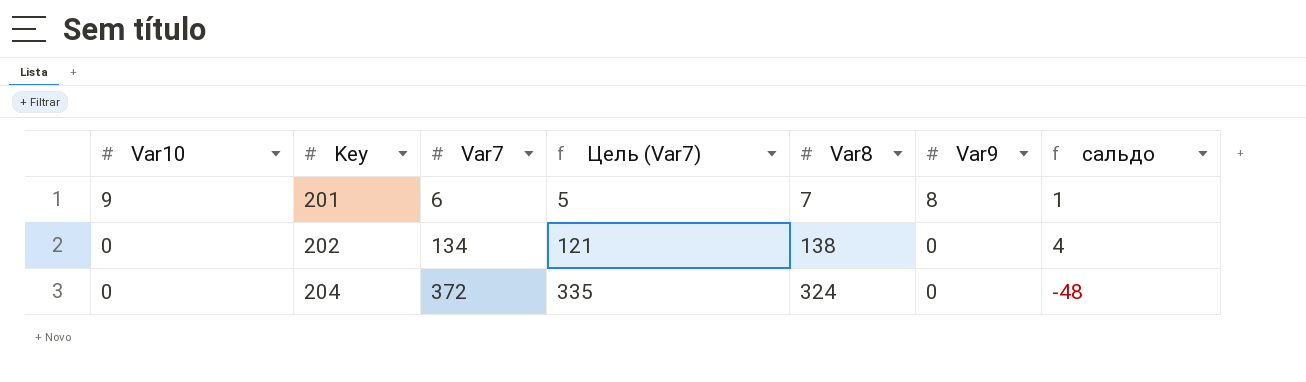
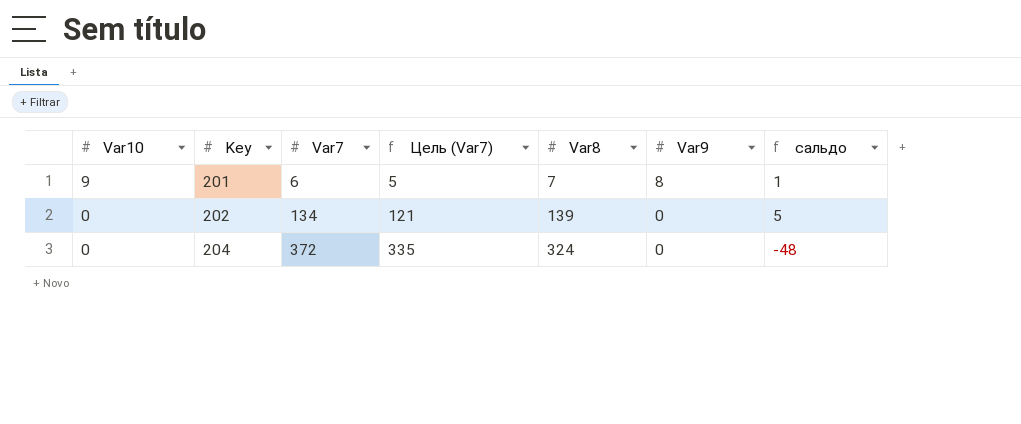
202 | Var8: 138 -> 139
202 | сальдо: 4 -> 5

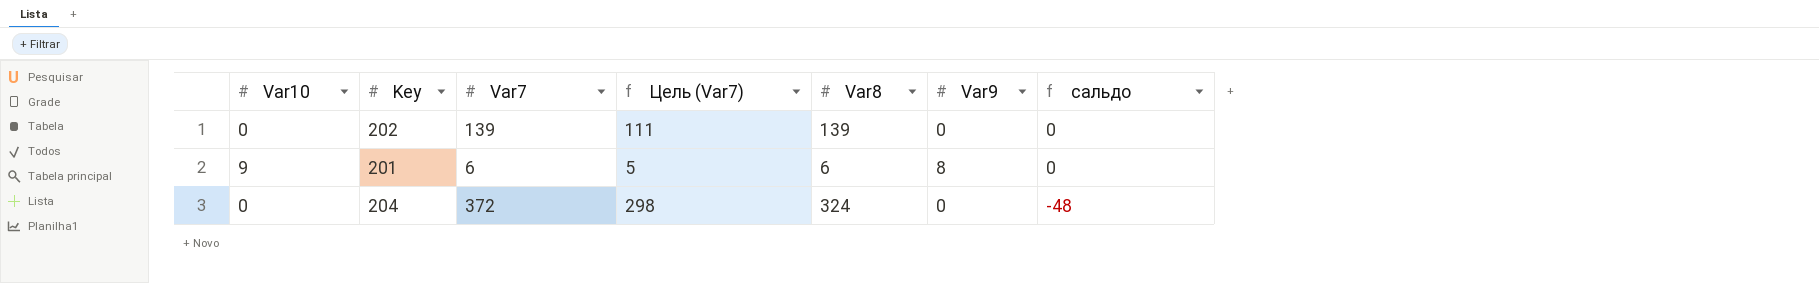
row order: Var10 descending -> сальдо descending
column Цель (Var7) | formula: [Var7] * 0,9 -> [Var7] * 0,8
202 | Var7: 134 -> 139
202 | сальдо: 5 -> 0
201 | Var8: 7 -> 6
201 | сальдо: 1 -> 0

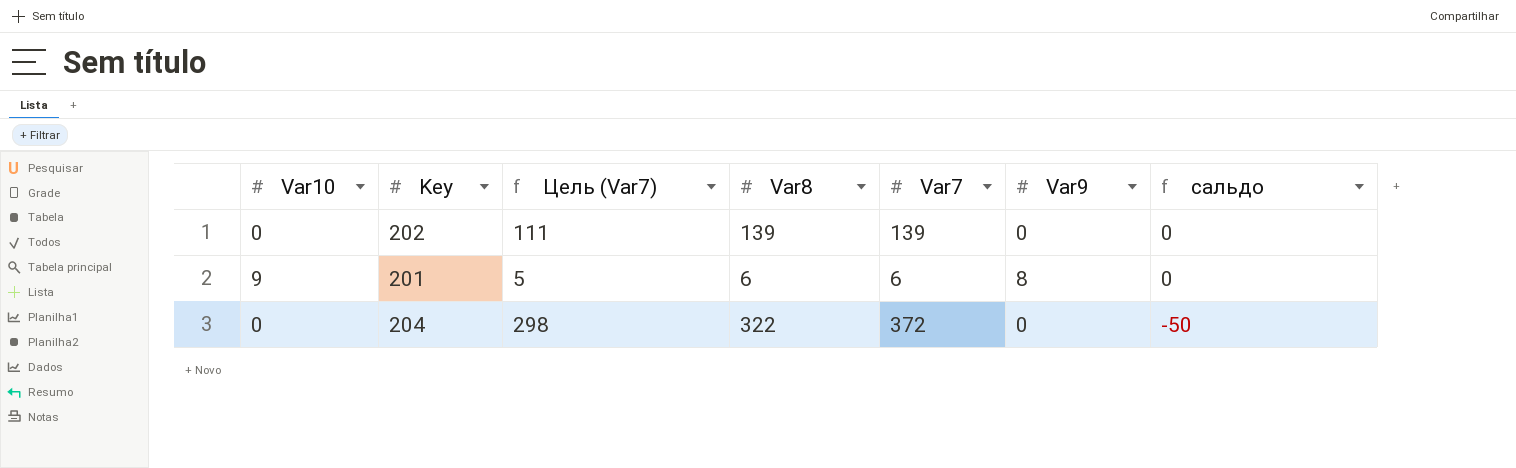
column Var7 | position: 3 -> 5
204 | Var8: 324 -> 322
204 | сальдо: -48 -> -50

